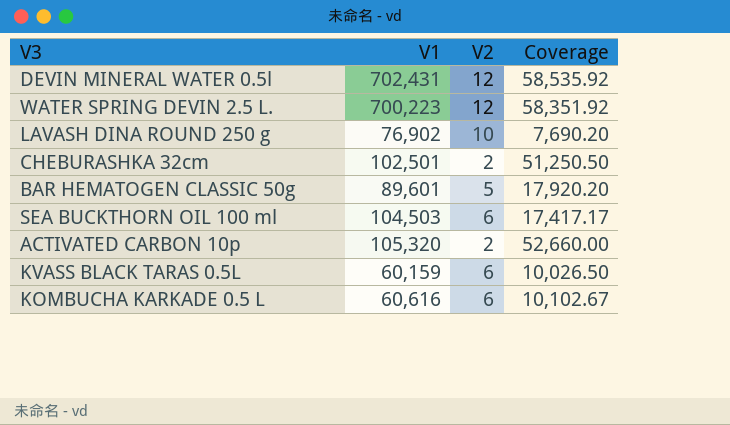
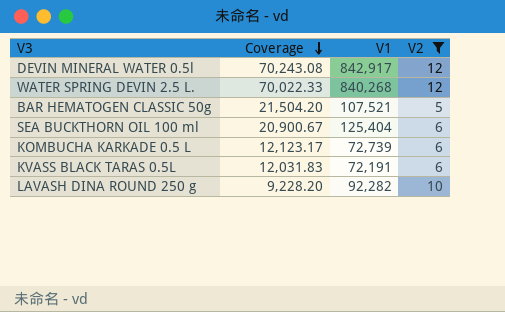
filter: none -> V2 != 2
row order: none -> Coverage descending
column Coverage | position: 4 -> 2
DEVIN MINERAL WATER 0.5l | Coverage: 58,535.92 -> 70,243.08
DEVIN MINERAL WATER 0.5l | V1: 702,431 -> 842,917
WATER SPRING DEVIN 2.5 L. | Coverage: 58,351.92 -> 70,022.33
WATER SPRING DEVIN 2.5 L. | V1: 700,223 -> 840,268
BAR HEMATOGEN CLASSIC 50g | Coverage: 17,920.20 -> 21,504.20
BAR HEMATOGEN CLASSIC 50g | V1: 89,601 -> 107,521
SEA BUCKTHORN OIL 100 ml | Coverage: 17,417.17 -> 20,900.67
SEA BUCKTHORN OIL 100 ml | V1: 104,503 -> 125,404
KOMBUCHA KARKADE 0.5 L | Coverage: 10,102.67 -> 12,123.17
KOMBUCHA KARKADE 0.5 L | V1: 60,616 -> 72,739
KVASS BLACK TARAS 0.5L | Coverage: 10,026.50 -> 12,031.83
KVASS BLACK TARAS 0.5L | V1: 60,159 -> 72,191
LAVASH DINA ROUND 250 g | Coverage: 7,690.20 -> 9,228.20
LAVASH DINA ROUND 250 g | V1: 76,902 -> 92,282

